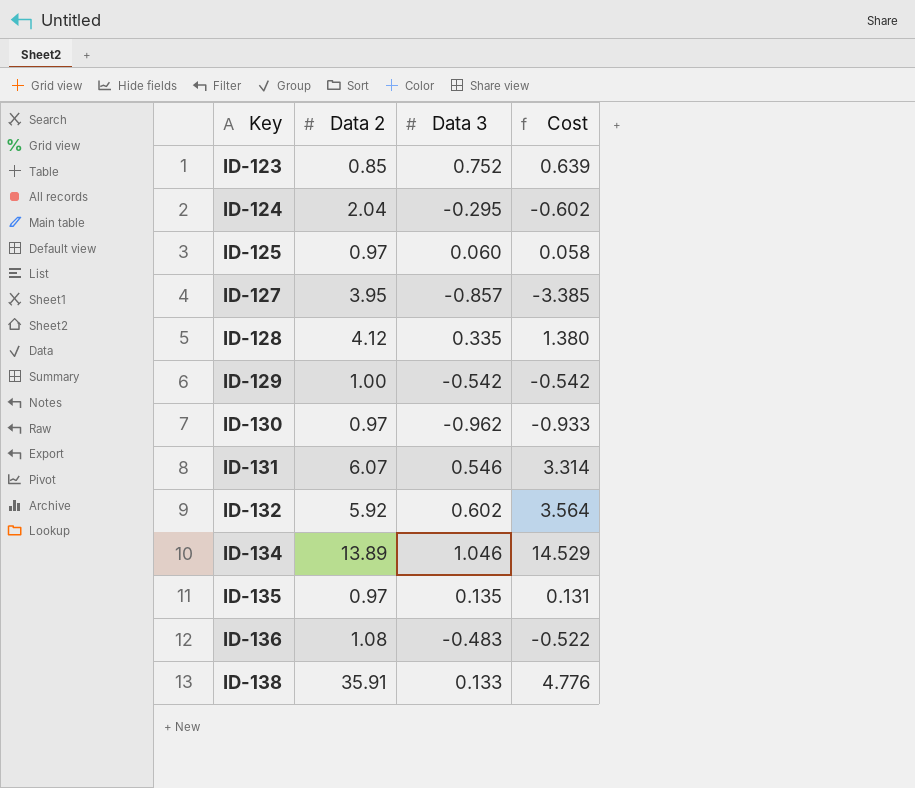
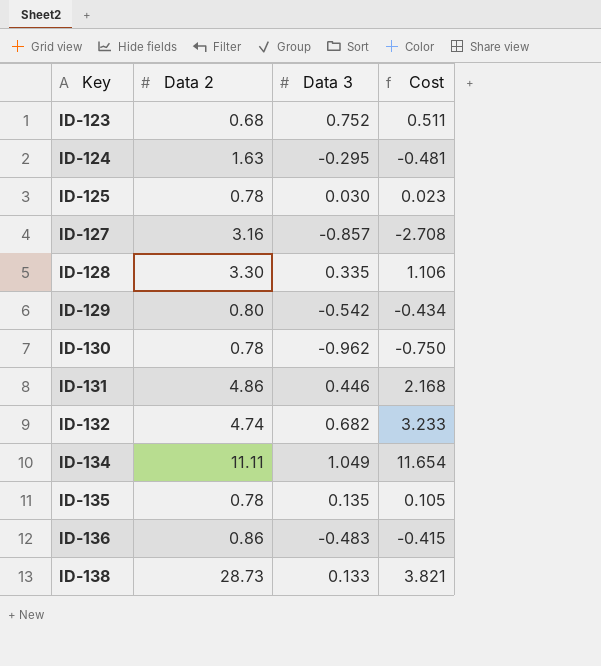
ID-123 | Data 2: 0.85 -> 0.68
ID-123 | Cost: 0.639 -> 0.511
ID-124 | Data 2: 2.04 -> 1.63
ID-124 | Cost: -0.602 -> -0.481
ID-125 | Data 2: 0.97 -> 0.78
ID-125 | Data 3: 0.060 -> 0.030
ID-125 | Cost: 0.058 -> 0.023
ID-127 | Data 2: 3.95 -> 3.16
ID-127 | Cost: -3.385 -> -2.708
ID-128 | Data 2: 4.12 -> 3.30
ID-128 | Cost: 1.380 -> 1.106
ID-129 | Data 2: 1.00 -> 0.80
ID-129 | Cost: -0.542 -> -0.434
ID-130 | Data 2: 0.97 -> 0.78
ID-130 | Cost: -0.933 -> -0.750
ID-131 | Data 2: 6.07 -> 4.86
ID-131 | Data 3: 0.546 -> 0.446
ID-131 | Cost: 3.314 -> 2.168
ID-132 | Data 2: 5.92 -> 4.74
ID-132 | Data 3: 0.602 -> 0.682
ID-132 | Cost: 3.564 -> 3.233
ID-134 | Data 2: 13.89 -> 11.11
ID-134 | Data 3: 1.046 -> 1.049
ID-134 | Cost: 14.529 -> 11.654
ID-135 | Data 2: 0.97 -> 0.78
ID-135 | Cost: 0.131 -> 0.105
ID-136 | Data 2: 1.08 -> 0.86
ID-136 | Cost: -0.522 -> -0.415
ID-138 | Data 2: 35.91 -> 28.73
ID-138 | Cost: 4.776 -> 3.821

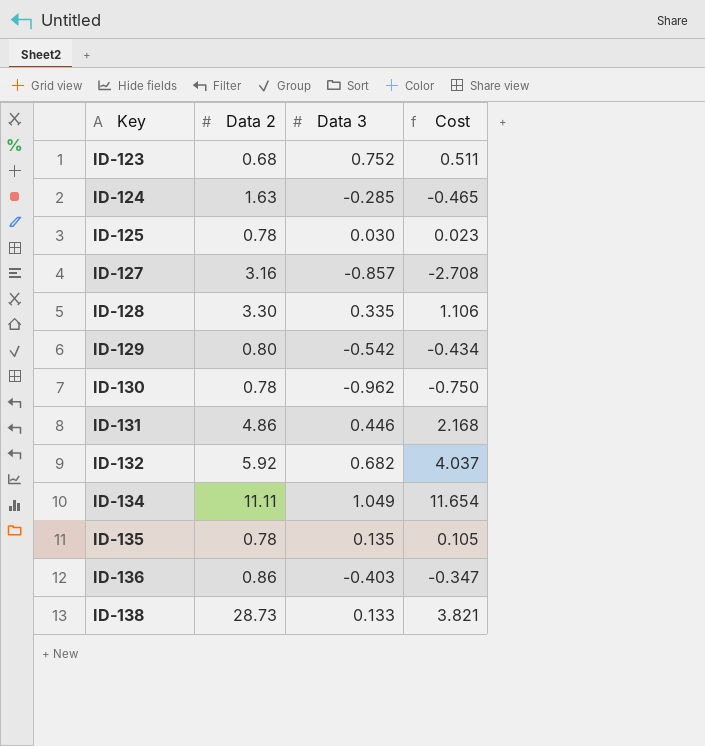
ID-124 | Data 3: -0.295 -> -0.285
ID-124 | Cost: -0.481 -> -0.465
ID-132 | Data 2: 4.74 -> 5.92
ID-132 | Cost: 3.233 -> 4.037
ID-136 | Data 3: -0.483 -> -0.403
ID-136 | Cost: -0.415 -> -0.347

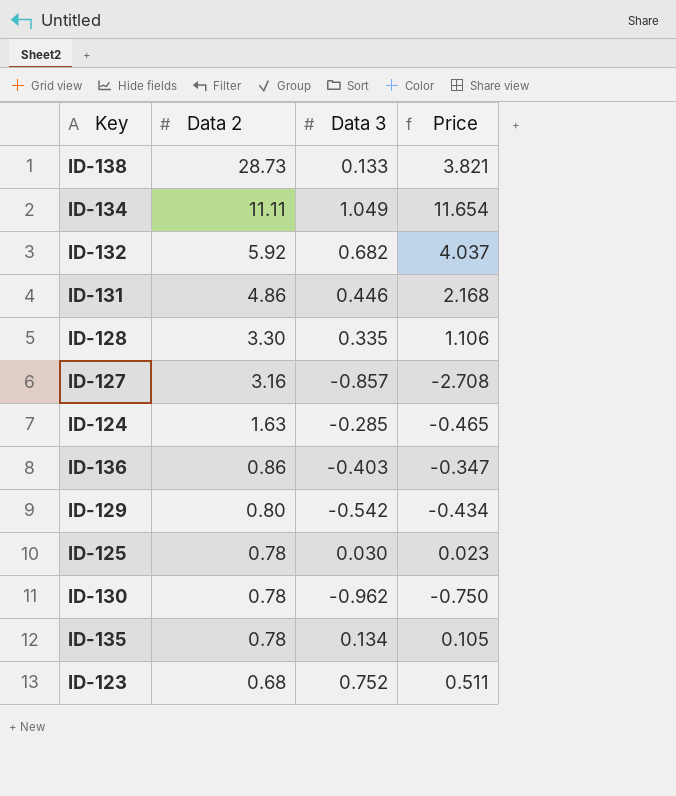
row order: Key ascending -> Data 2 descending
column name: Cost -> Price
ID-135 | Data 3: 0.135 -> 0.134

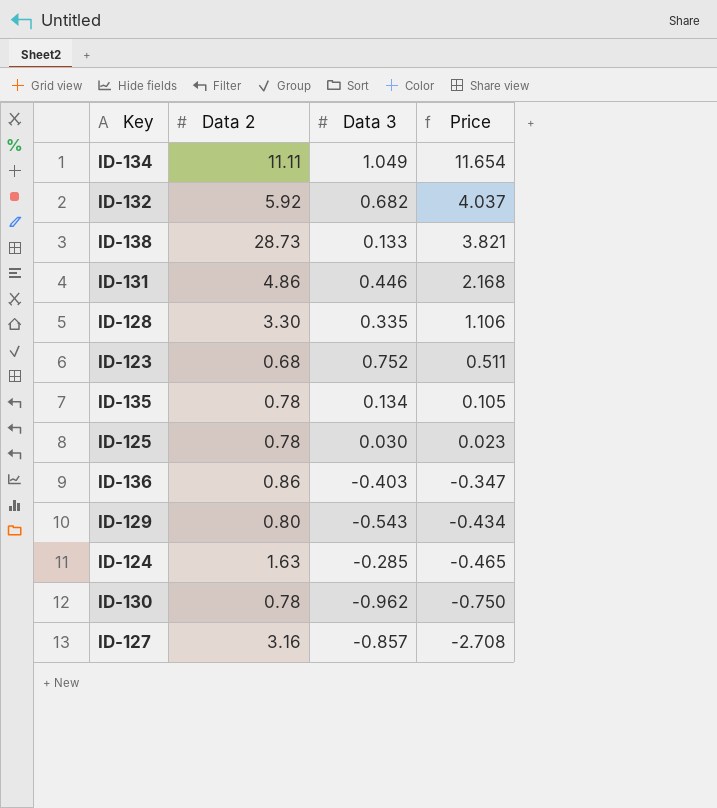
row order: Data 2 descending -> Price descending
ID-129 | Data 3: -0.542 -> -0.543

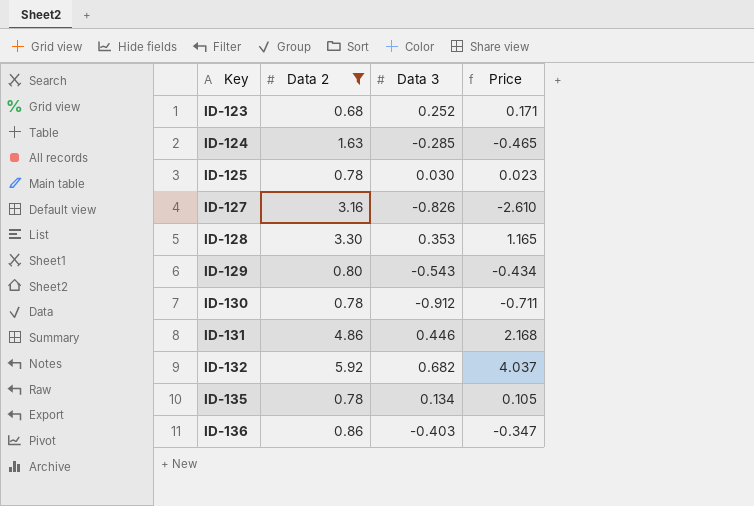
filter: none -> Data 2 <= 5.92
row order: Price descending -> Key ascending
ID-123 | Data 3: 0.752 -> 0.252
ID-123 | Price: 0.511 -> 0.171
ID-127 | Data 3: -0.857 -> -0.826
ID-127 | Price: -2.708 -> -2.610
ID-128 | Data 3: 0.335 -> 0.353
ID-128 | Price: 1.106 -> 1.165
ID-130 | Data 3: -0.962 -> -0.912
ID-130 | Price: -0.750 -> -0.711

